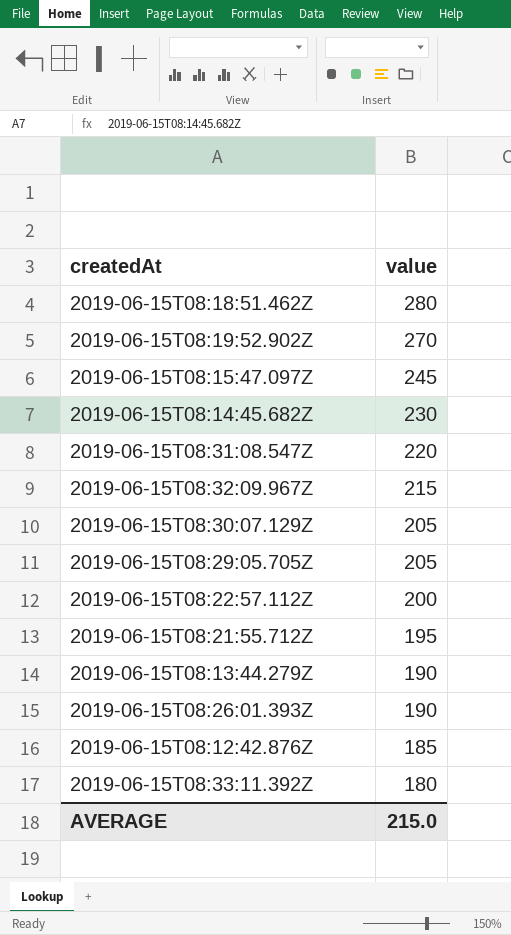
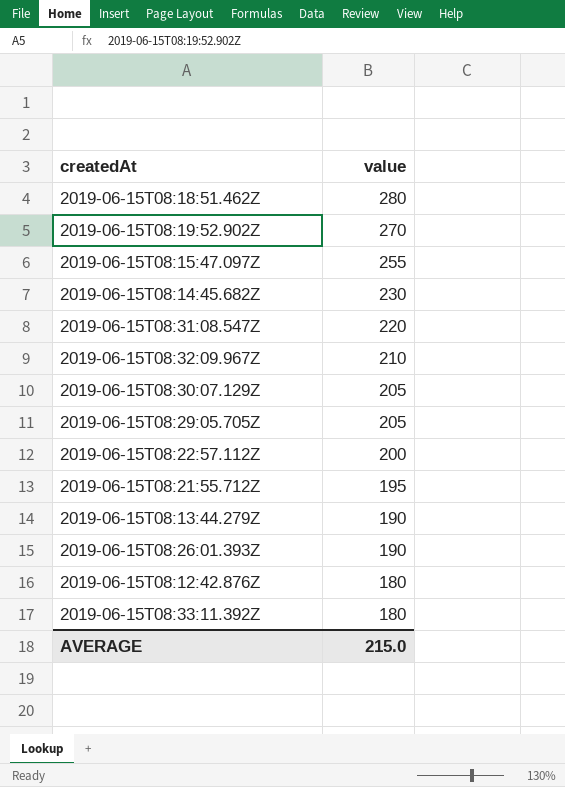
2019-06-15T08:15:47.097Z | value: 245 -> 255
2019-06-15T08:32:09.967Z | value: 215 -> 210
2019-06-15T08:12:42.876Z | value: 185 -> 180

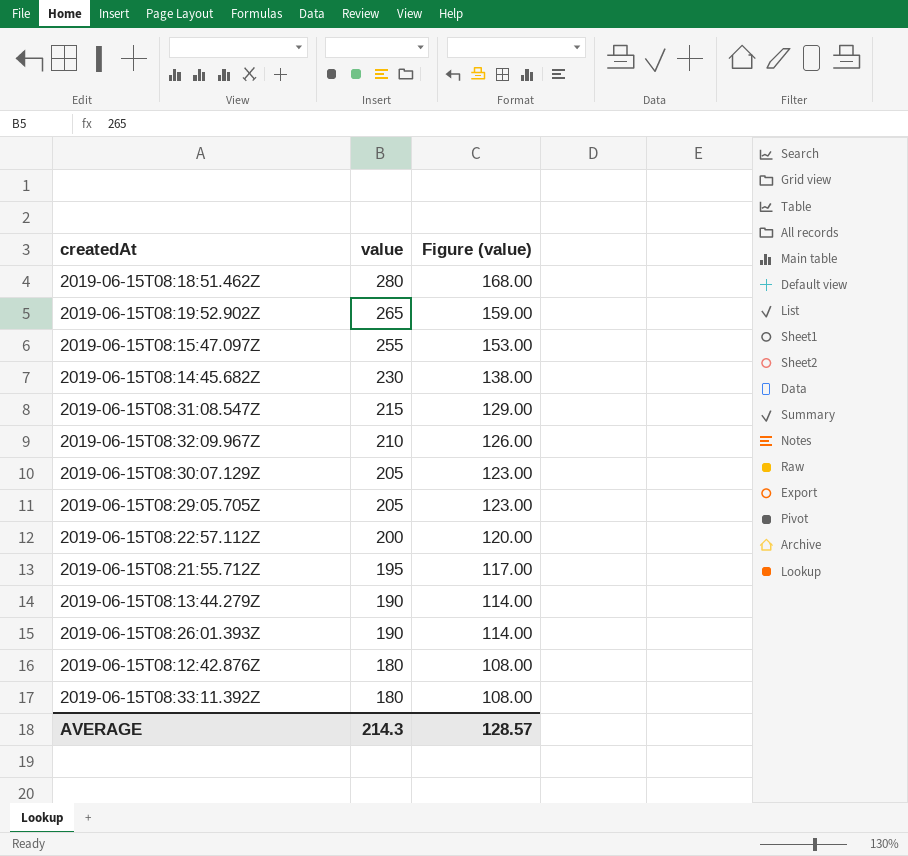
column Figure (value) | formula: none -> [value] * 0.6
2019-06-15T08:19:52.902Z | value: 270 -> 265
2019-06-15T08:31:08.547Z | value: 220 -> 215
AVERAGE | value: 215.0 -> 214.3

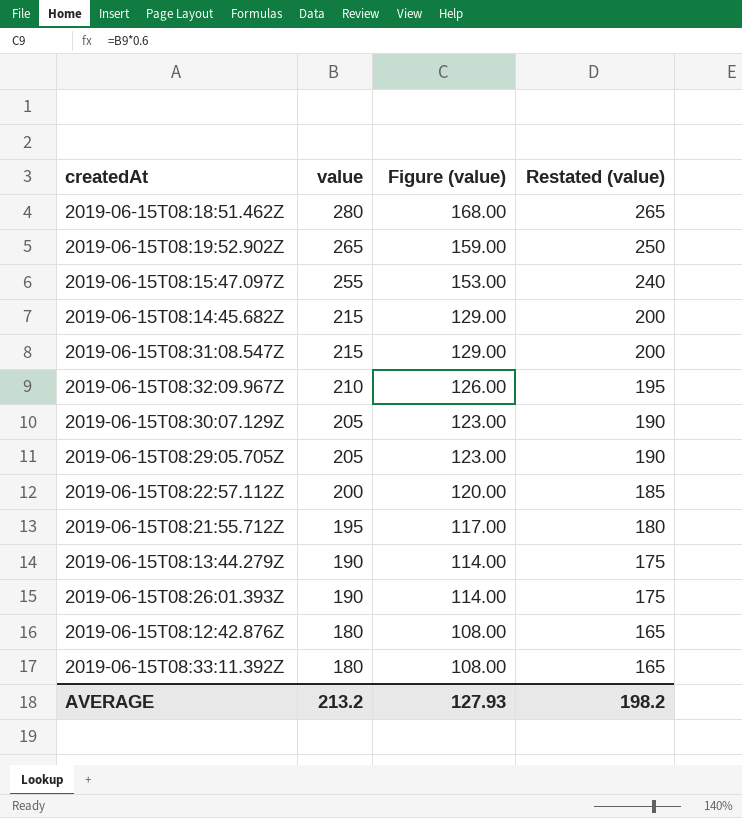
column Restated (value) | formula: none -> [value] - 15
2019-06-15T08:14:45.682Z | value: 230 -> 215
2019-06-15T08:14:45.682Z | Figure (value): 138.00 -> 129.00
AVERAGE | value: 214.3 -> 213.2
AVERAGE | Figure (value): 128.57 -> 127.93

